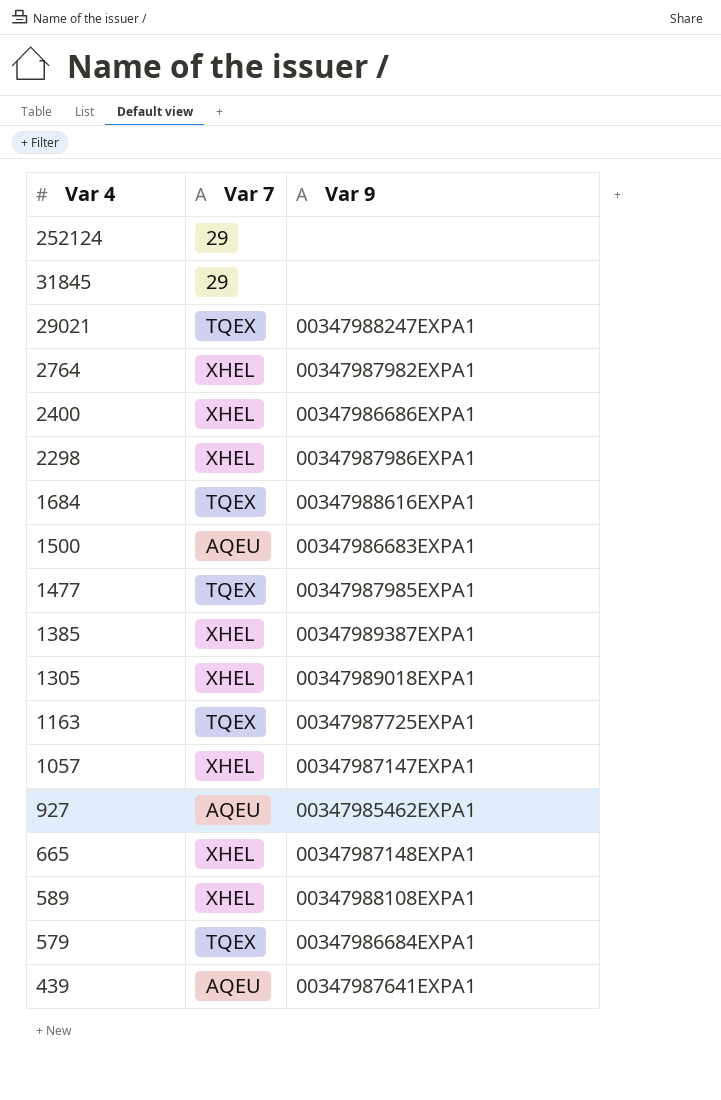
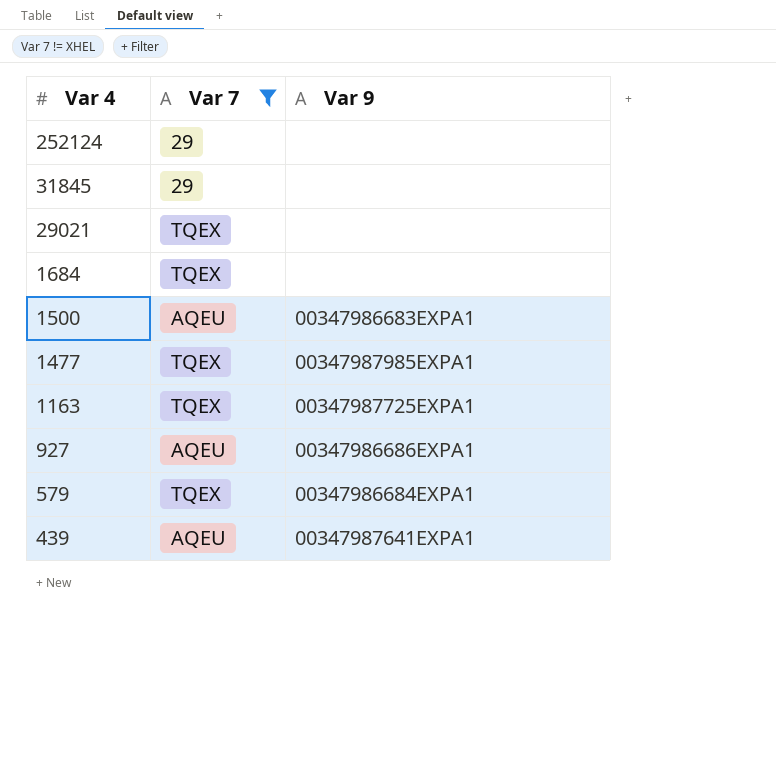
filter: none -> Var 7 != XHEL
29021 | Var 9: 00347988247EXPA1 -> none
1684 | Var 9: 00347988616EXPA1 -> none
927 | Var 9: 00347985462EXPA1 -> 00347986686EXPA1

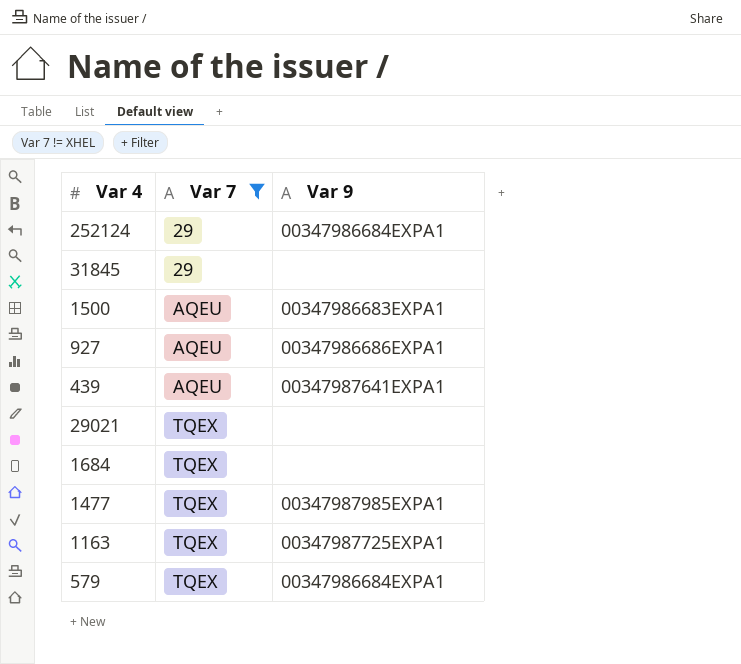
row order: Var 4 descending -> Var 7 ascending
252124 | Var 9: none -> 00347986684EXPA1

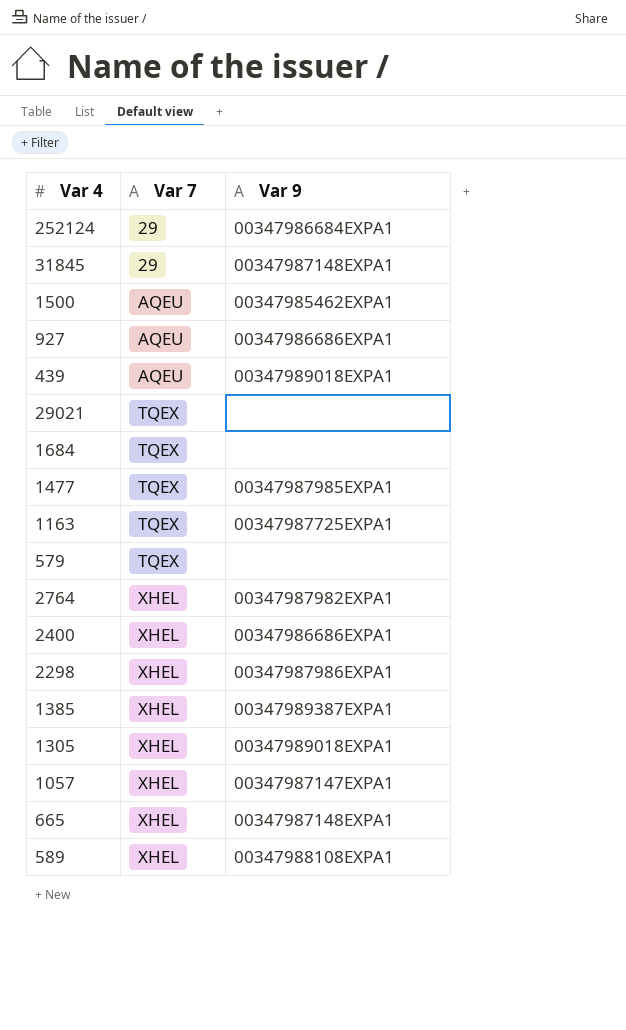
filter: Var 7 != XHEL -> none
31845 | Var 9: none -> 00347987148EXPA1
1500 | Var 9: 00347986683EXPA1 -> 00347985462EXPA1
439 | Var 9: 00347987641EXPA1 -> 00347989018EXPA1
579 | Var 9: 00347986684EXPA1 -> none

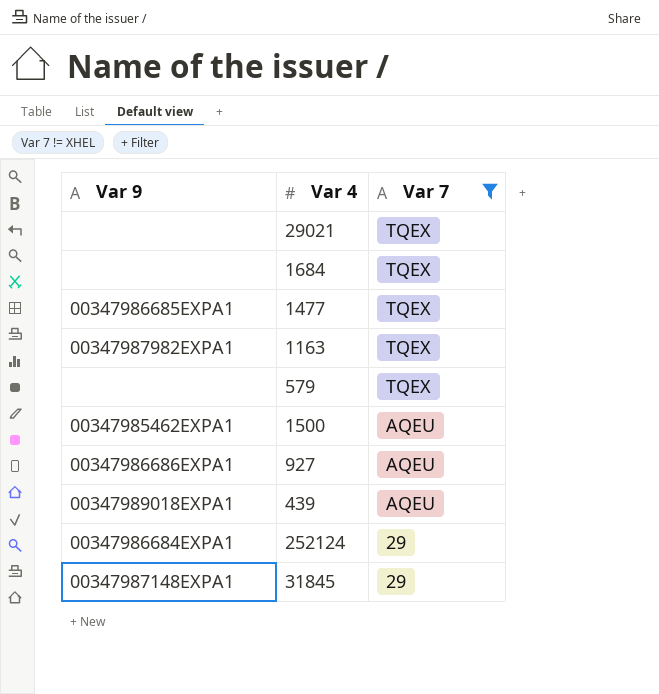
filter: none -> Var 7 != XHEL
row order: Var 7 ascending -> Var 7 descending
column Var 9 | position: 3 -> 1
1477 | Var 9: 00347987985EXPA1 -> 00347986685EXPA1
1163 | Var 9: 00347987725EXPA1 -> 00347987982EXPA1

